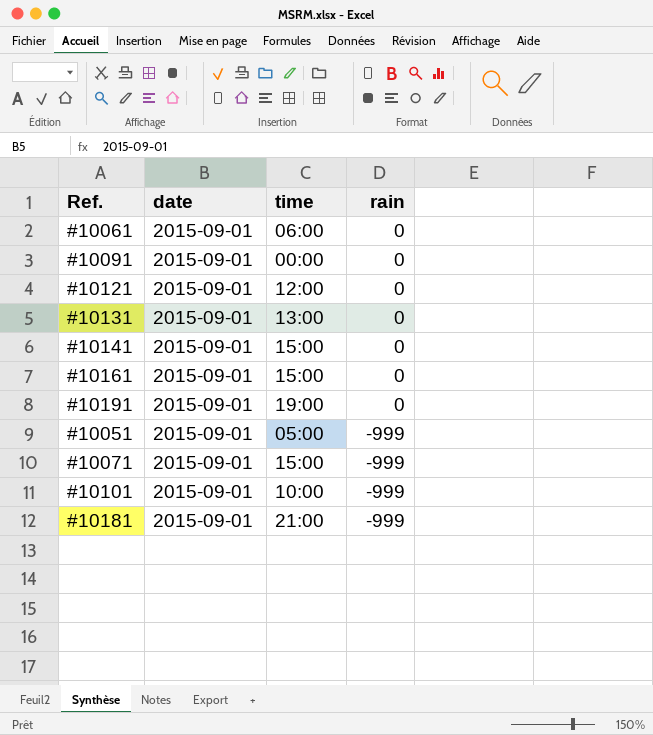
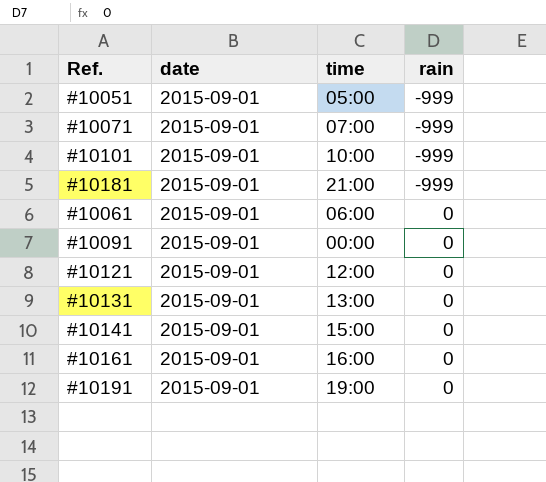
row order: rain descending -> rain ascending
#10071 | time: 15:00 -> 07:00
#10161 | time: 15:00 -> 16:00

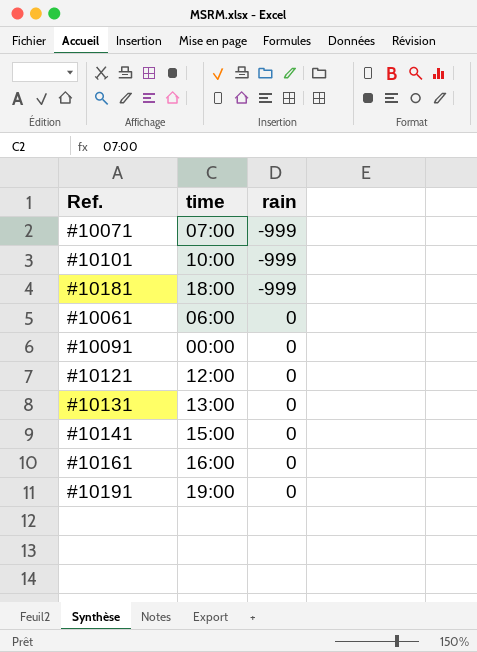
column date | position: 2 -> none
row #10051: 2015-09-01 | 05:00 | -999 -> none
#10181 | time: 21:00 -> 18:00

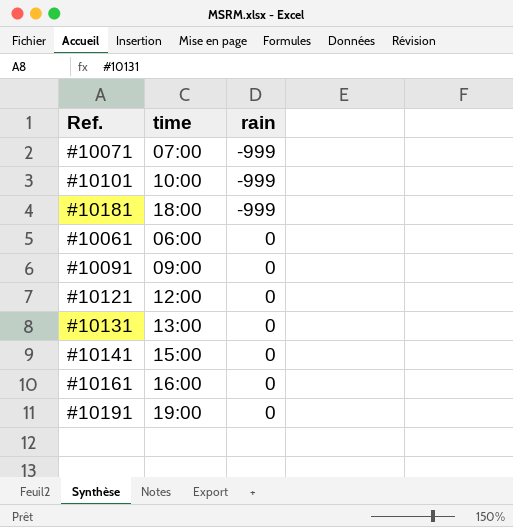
#10091 | time: 00:00 -> 09:00

